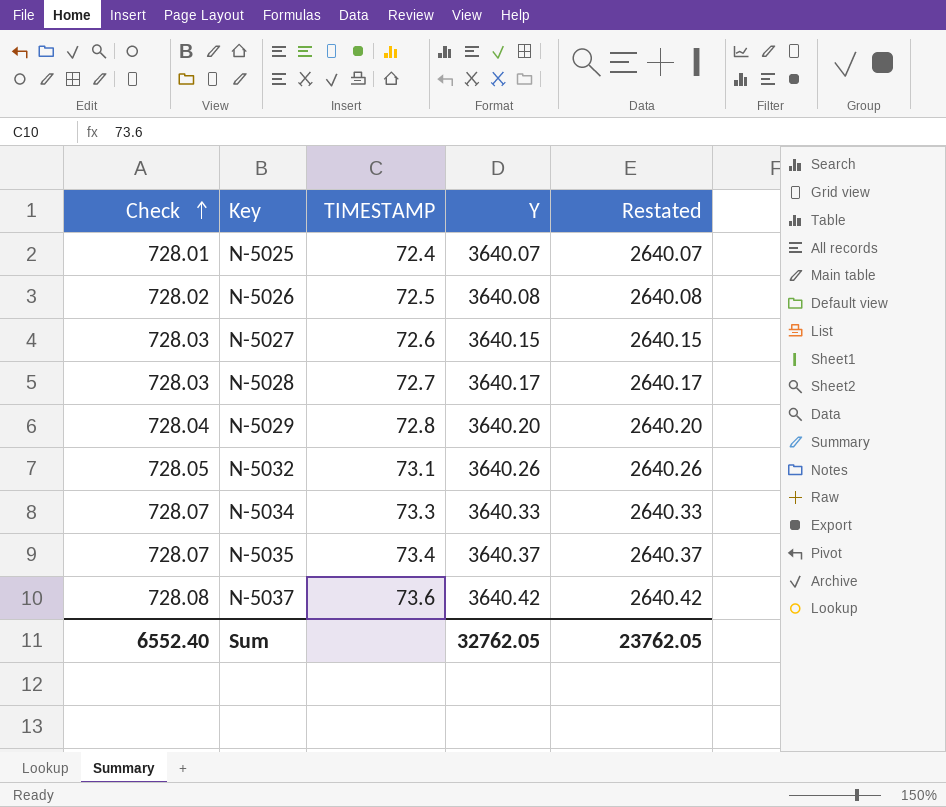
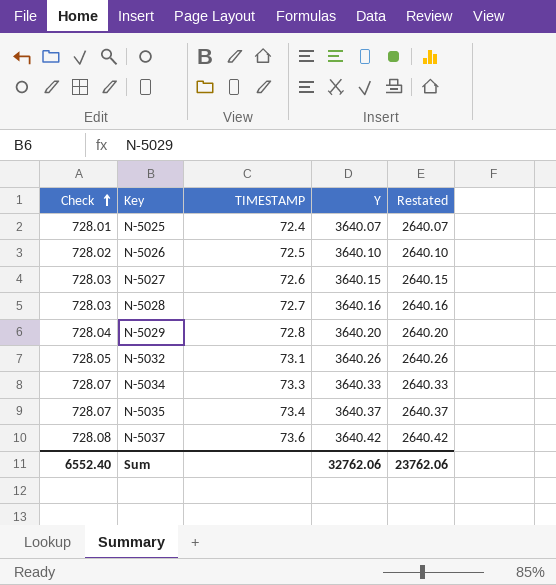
N-5026 | Y: 3640.08 -> 3640.10
N-5026 | Restated: 2640.08 -> 2640.10
N-5028 | Y: 3640.17 -> 3640.16
N-5028 | Restated: 2640.17 -> 2640.16
Sum | Y: 32762.05 -> 32762.06
Sum | Restated: 23762.05 -> 23762.06

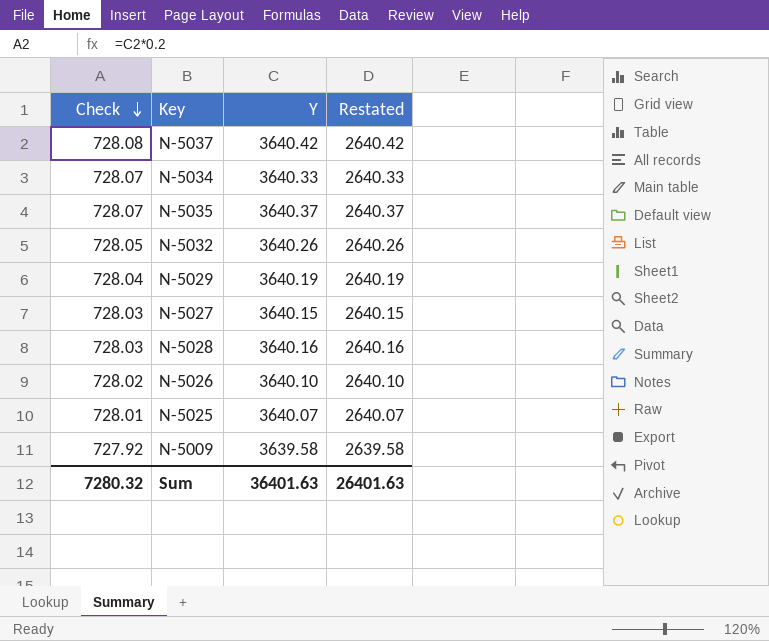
row order: Check ascending -> Check descending
column TIMESTAMP | position: 3 -> none
N-5029 | Y: 3640.20 -> 3640.19
N-5029 | Restated: 2640.20 -> 2640.19
row N-5009: none -> 727.92 | 3639.58 | 2639.58
Sum | Check: 6552.40 -> 7280.32
Sum | Y: 32762.06 -> 36401.63
Sum | Restated: 23762.06 -> 26401.63

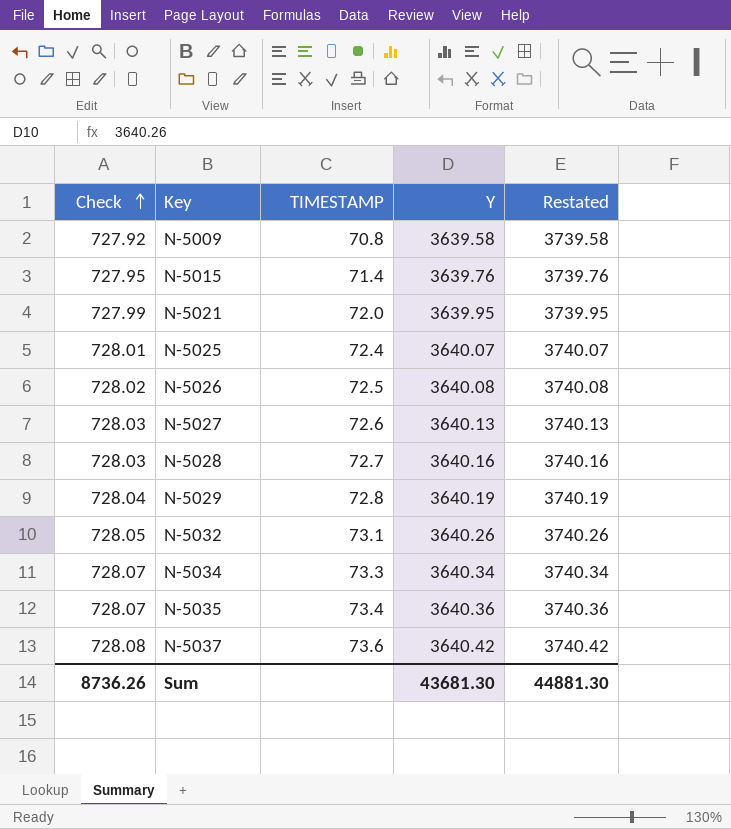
row order: Check descending -> Check ascending
column TIMESTAMP | position: none -> 3
column Restated | formula: [Y] - 1000 -> [Y] + 100
row N-5015: none -> 727.95 | 71.4 | 3639.76 | 3739.76
row N-5021: none -> 727.99 | 72.0 | 3639.95 | 3739.95
N-5026 | Y: 3640.10 -> 3640.08
N-5027 | Y: 3640.15 -> 3640.13
N-5034 | Y: 3640.33 -> 3640.34
N-5035 | Y: 3640.37 -> 3640.36
Sum | Check: 7280.32 -> 8736.26
Sum | Y: 36401.63 -> 43681.30
Sum | Restated: 26401.63 -> 44881.30

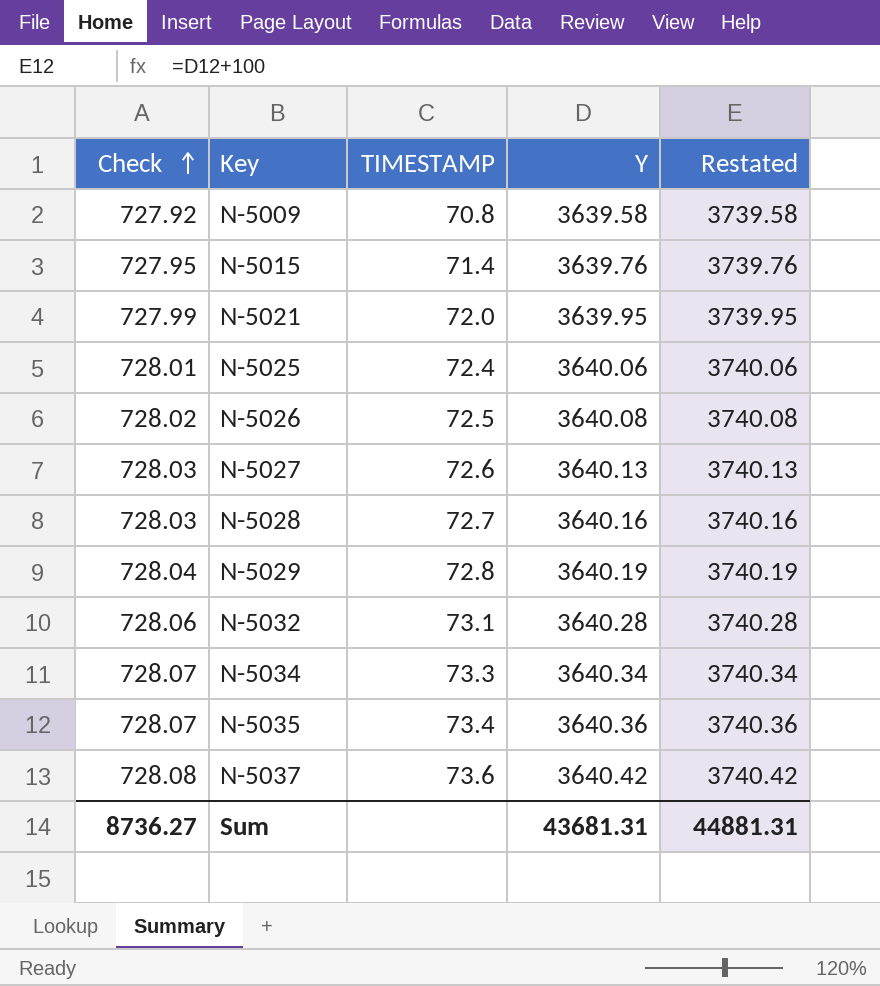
N-5025 | Y: 3640.07 -> 3640.06
N-5025 | Restated: 3740.07 -> 3740.06
N-5032 | Check: 728.05 -> 728.06
N-5032 | Y: 3640.26 -> 3640.28
N-5032 | Restated: 3740.26 -> 3740.28
Sum | Check: 8736.26 -> 8736.27
Sum | Y: 43681.30 -> 43681.31
Sum | Restated: 44881.30 -> 44881.31

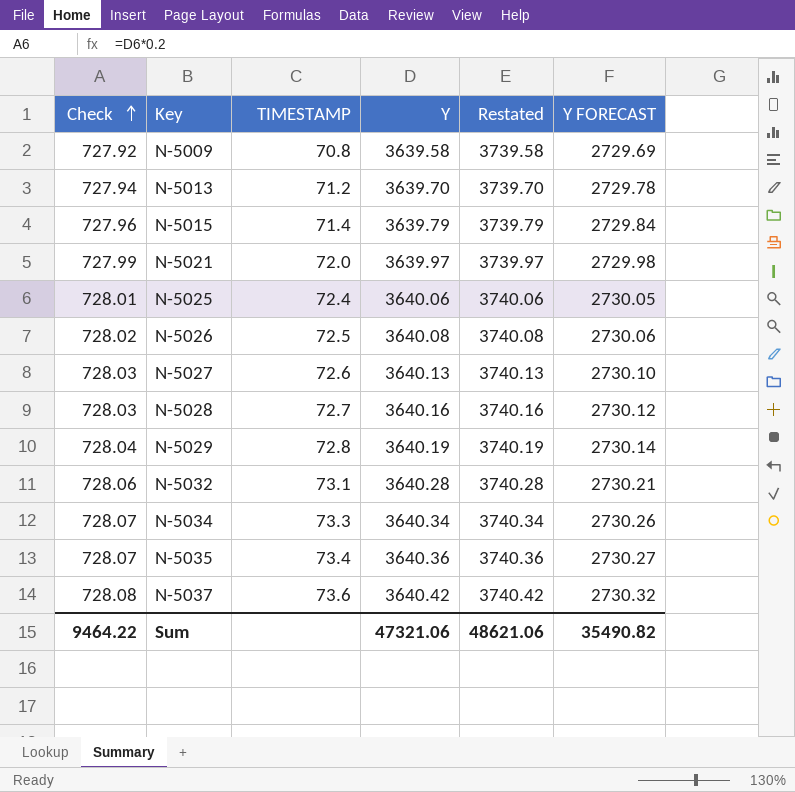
column Y FORECAST | formula: none -> [Y] * 0.75
row N-5013: none -> 727.94 | 71.2 | 3639.70 | 3739.70 | 2729.78
N-5015 | Check: 727.95 -> 727.96
N-5015 | Y: 3639.76 -> 3639.79
N-5015 | Restated: 3739.76 -> 3739.79
N-5021 | Y: 3639.95 -> 3639.97
N-5021 | Restated: 3739.95 -> 3739.97
Sum | Check: 8736.27 -> 9464.22
Sum | Y: 43681.31 -> 47321.06
Sum | Restated: 44881.31 -> 48621.06

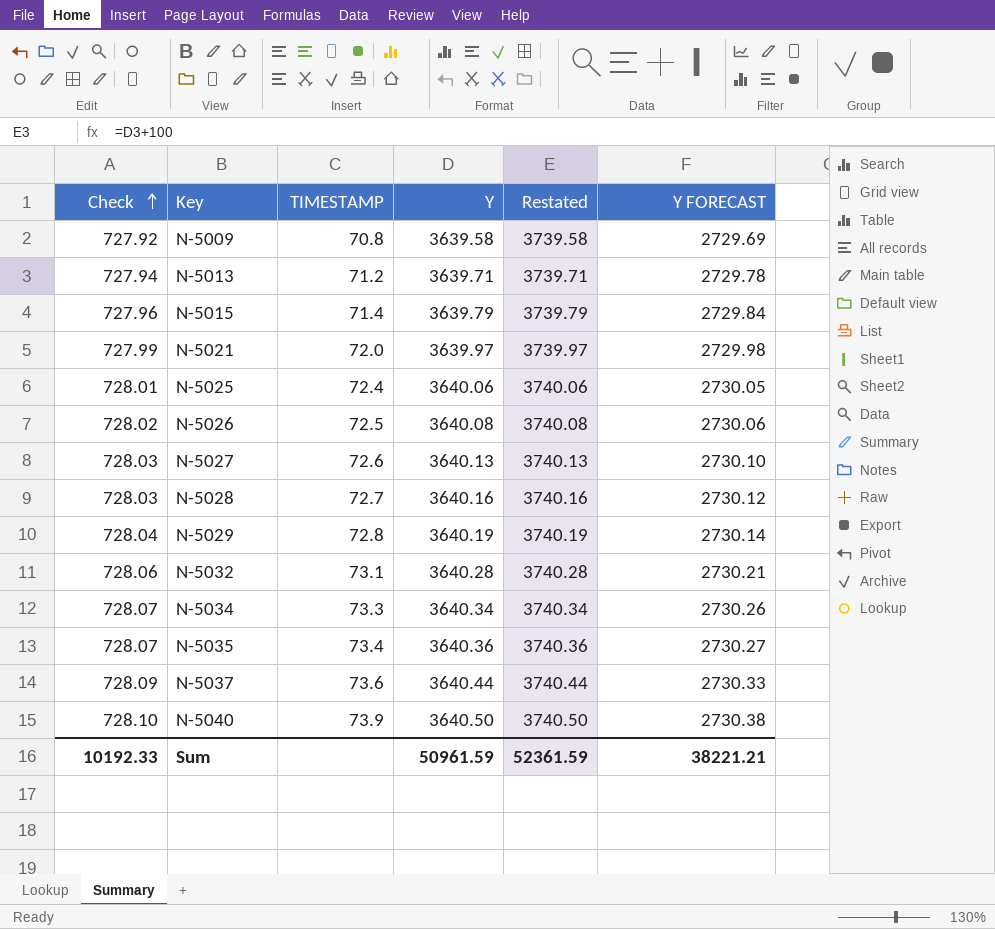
N-5013 | Y: 3639.70 -> 3639.71
N-5013 | Restated: 3739.70 -> 3739.71
N-5037 | Check: 728.08 -> 728.09
N-5037 | Y: 3640.42 -> 3640.44
N-5037 | Restated: 3740.42 -> 3740.44
N-5037 | Y FORECAST: 2730.32 -> 2730.33
row N-5040: none -> 728.10 | 73.9 | 3640.50 | 3740.50 | 2730.38
Sum | Check: 9464.22 -> 10192.33
Sum | Y: 47321.06 -> 50961.59
Sum | Restated: 48621.06 -> 52361.59
Sum | Y FORECAST: 35490.82 -> 38221.21

